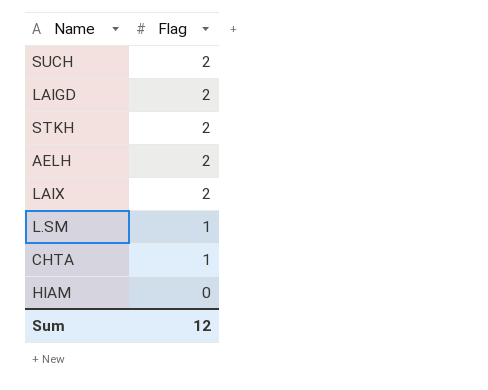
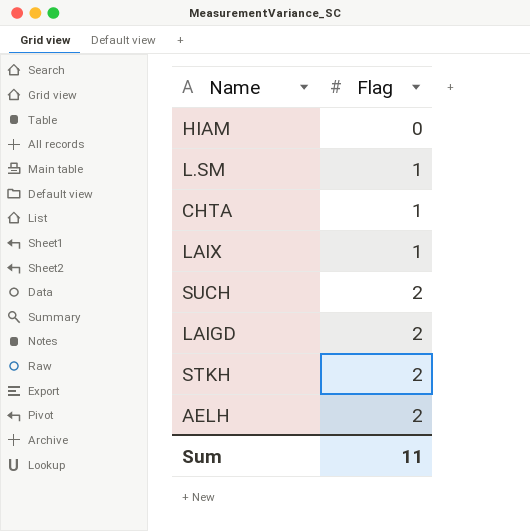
row order: Flag descending -> Flag ascending
LAIX | Flag: 2 -> 1
Sum | Flag: 12 -> 11

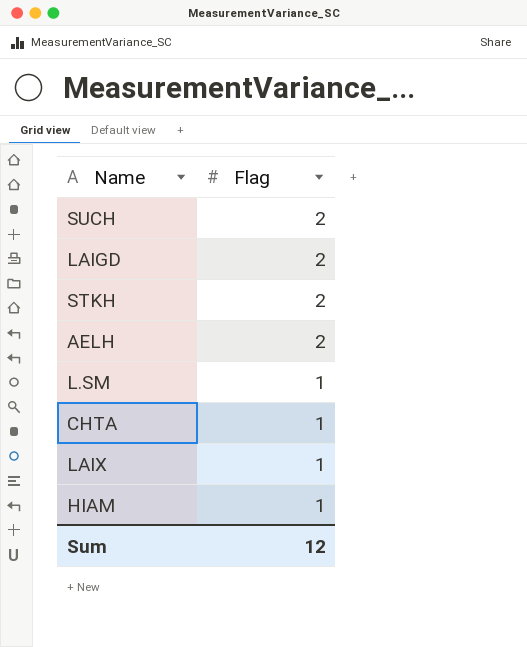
row order: Flag ascending -> Flag descending
HIAM | Flag: 0 -> 1
Sum | Flag: 11 -> 12

